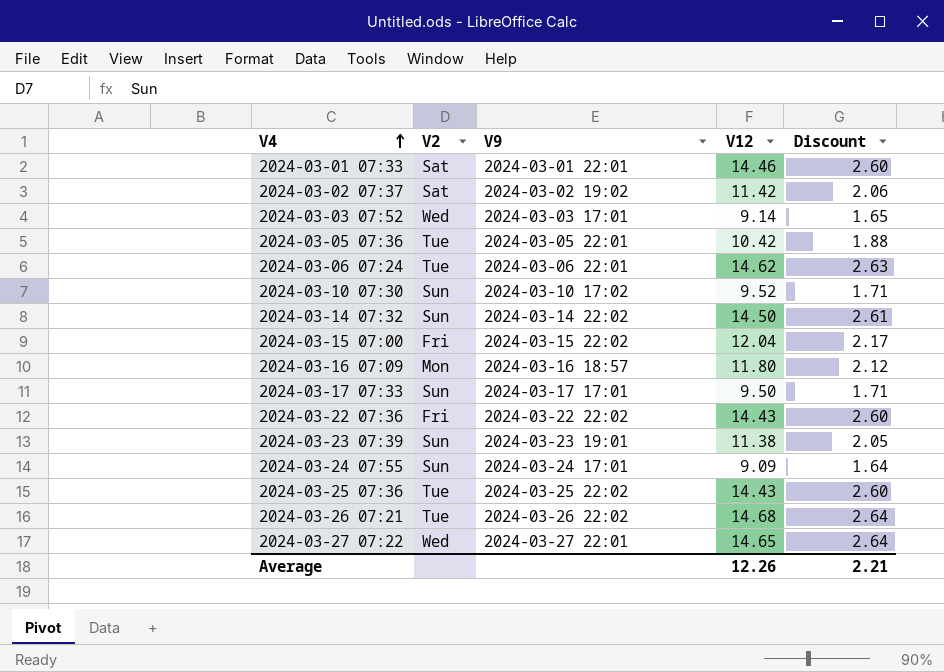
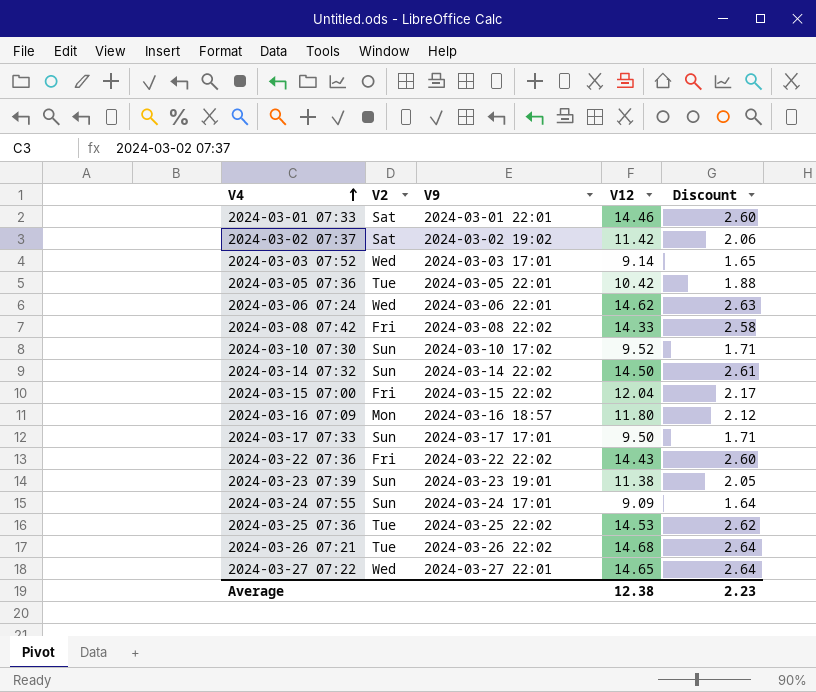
2024-03-06 07:24 | V2: Tue -> Wed
row 2024-03-08 07:42: none -> Fri | 2024-03-08 22:02 | 14.33 | 2.58
2024-03-25 07:36 | V12: 14.43 -> 14.53
2024-03-25 07:36 | Discount: 2.60 -> 2.62
Average | V12: 12.26 -> 12.38
Average | Discount: 2.21 -> 2.23

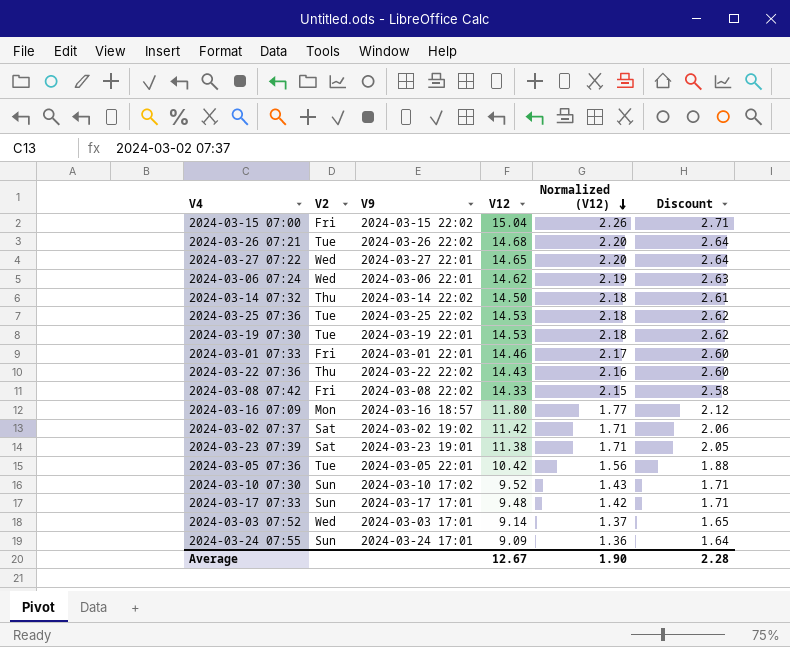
row order: V4 ascending -> Normalized (V12) descending
column Normalized (V12) | formula: none -> [V12] * 0.15
2024-03-15 07:00 | V12: 12.04 -> 15.04
2024-03-15 07:00 | Discount: 2.17 -> 2.71
2024-03-14 07:32 | V2: Sun -> Thu
row 2024-03-19 07:30: none -> Tue | 2024-03-19 22:01 | 14.53 | 2.18 | 2.62
2024-03-01 07:33 | V2: Sat -> Fri
2024-03-22 07:36 | V2: Fri -> Thu
2024-03-23 07:39 | V2: Sun -> Sat
2024-03-17 07:33 | V12: 9.50 -> 9.48
Average | V12: 12.38 -> 12.67
Average | Discount: 2.23 -> 2.28

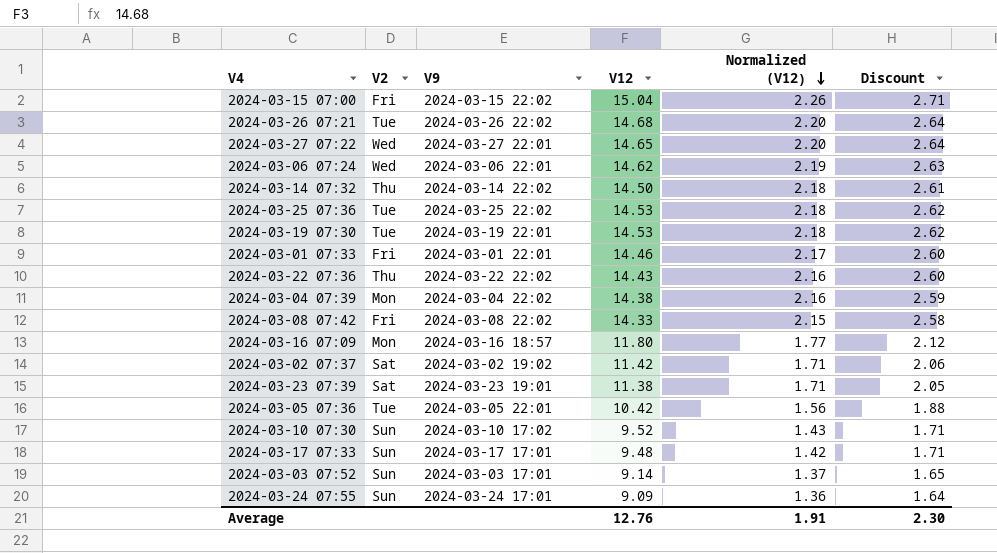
row 2024-03-04 07:39: none -> Mon | 2024-03-04 22:02 | 14.38 | 2.16 | 2.59
2024-03-03 07:52 | V2: Wed -> Sun
Average | V12: 12.67 -> 12.76
Average | Normalized (V12): 1.90 -> 1.91
Average | Discount: 2.28 -> 2.30

